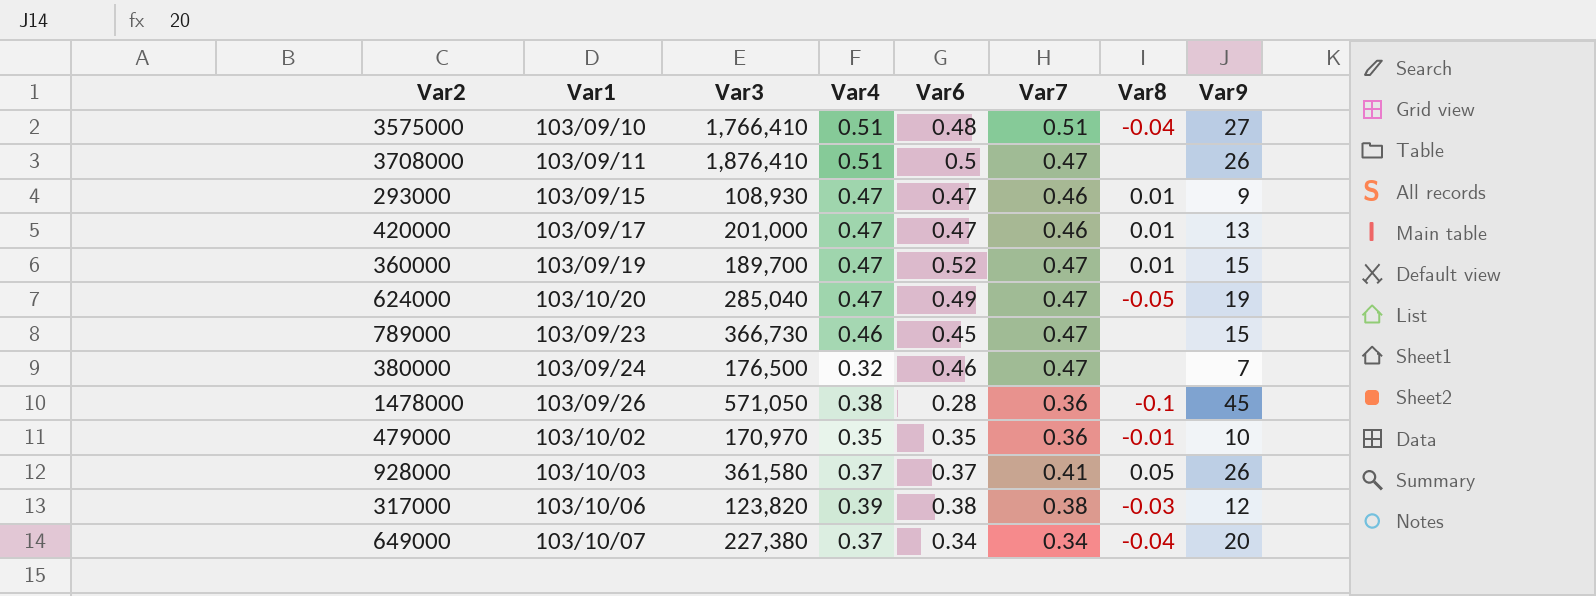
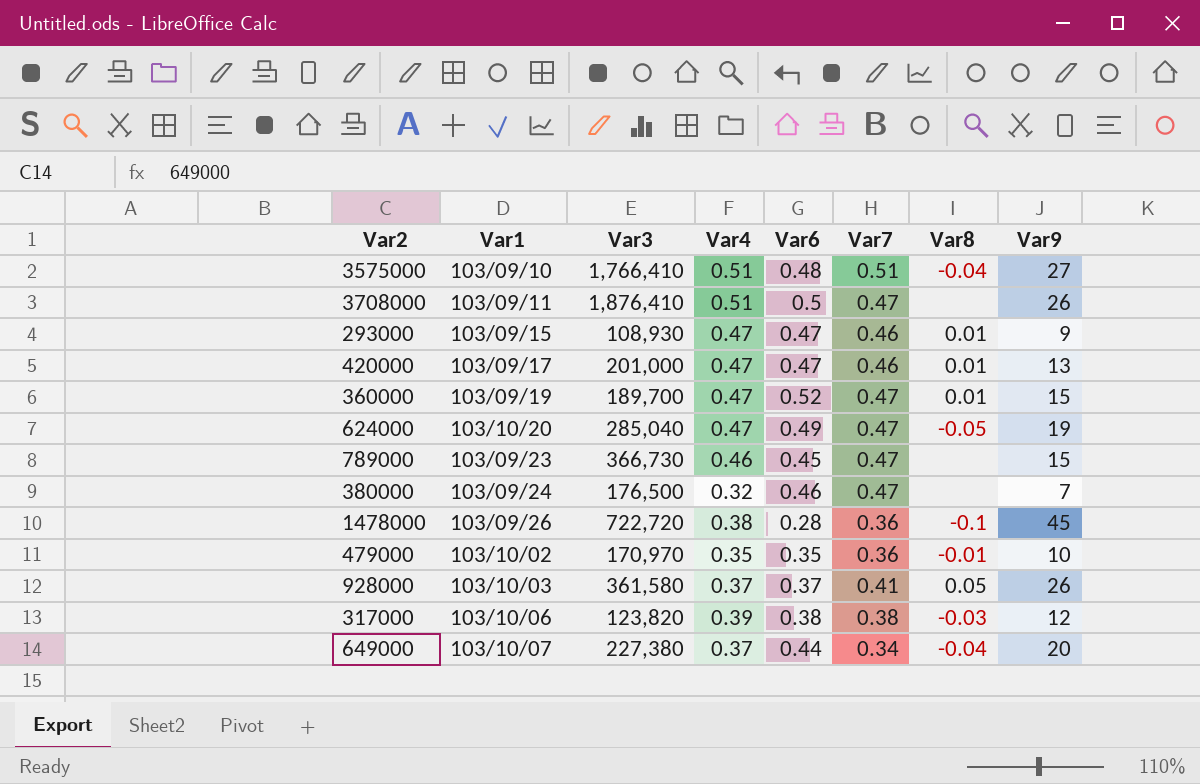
1478000 | Var3: 571,050 -> 722,720
649000 | Var6: 0.34 -> 0.44

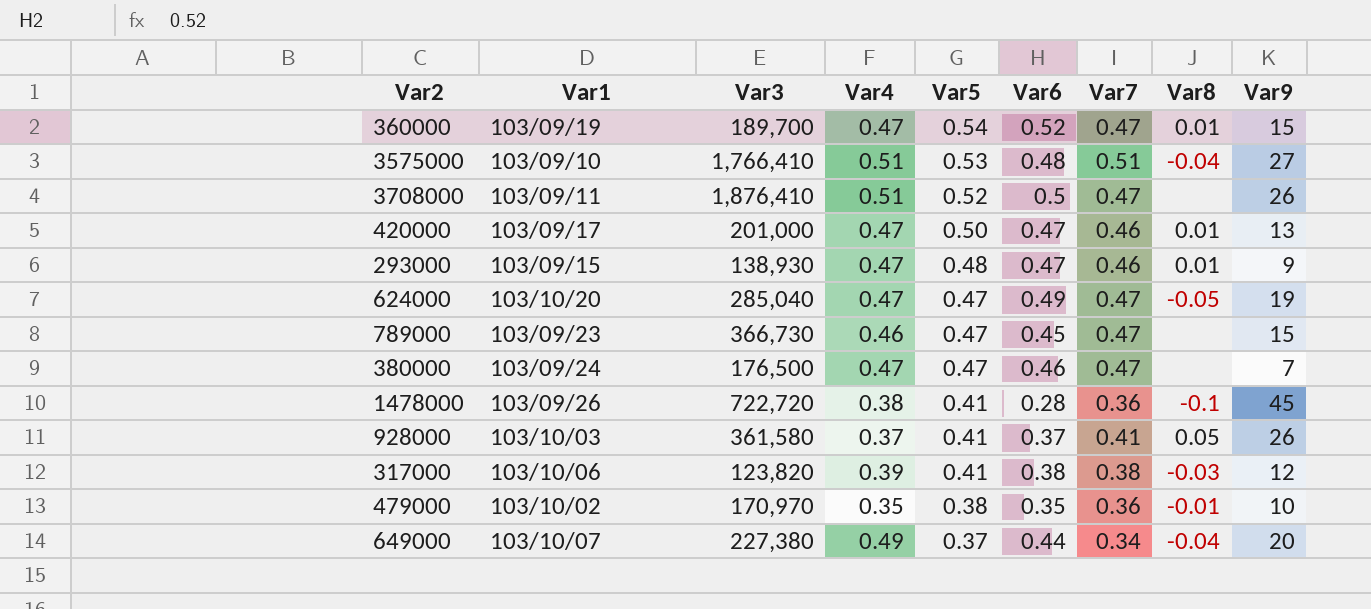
row order: none -> Var5 descending
column Var5 | position: none -> 5
293000 | Var3: 108,930 -> 138,930
380000 | Var4: 0.32 -> 0.47
649000 | Var4: 0.37 -> 0.49

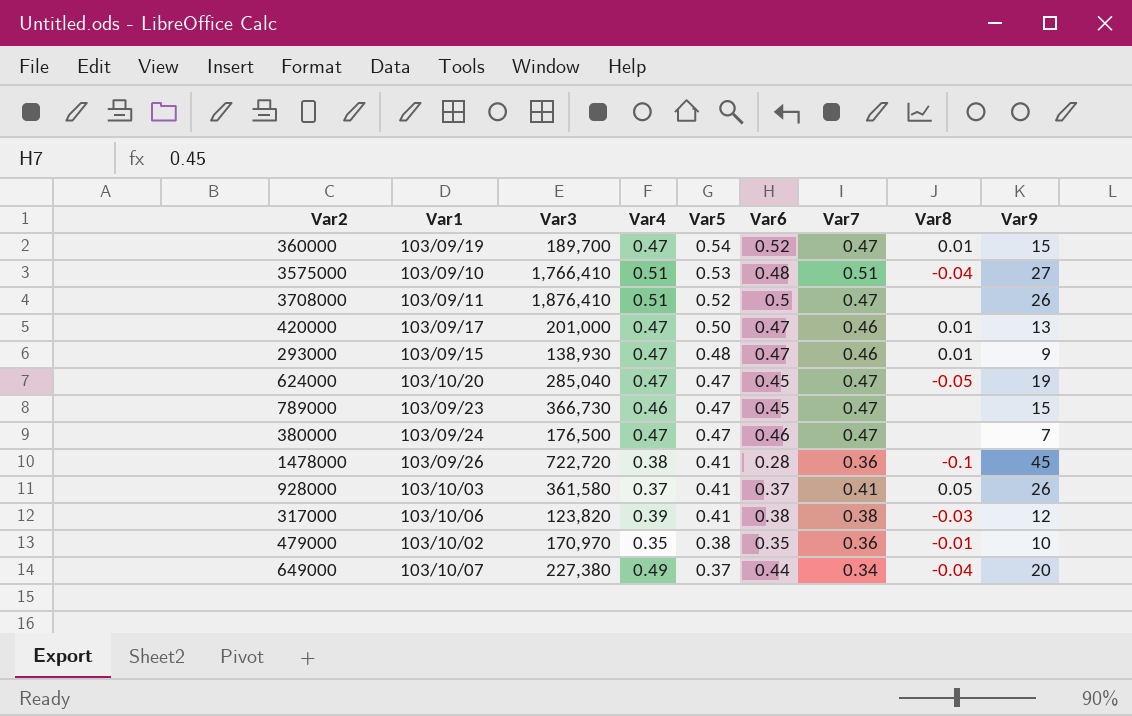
624000 | Var6: 0.49 -> 0.45

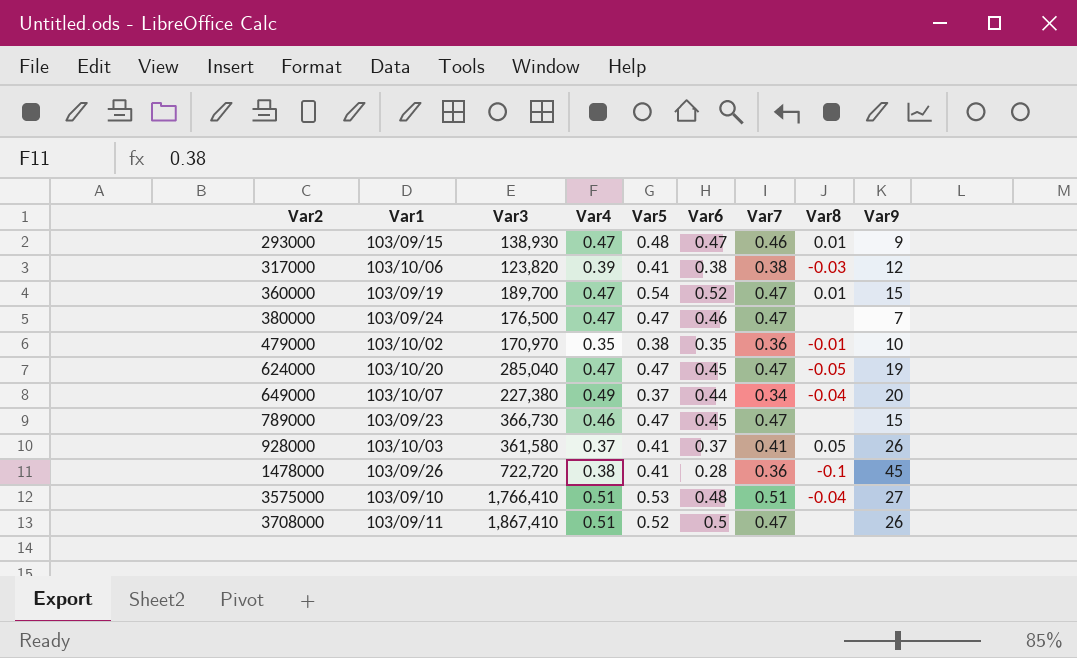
row order: Var5 descending -> Var2 ascending
row 420000: 103/09/17 | 201,000 | 0.47 | 0.50 | 0.47 | 0.46 | 0.01 | 13 -> none
3708000 | Var3: 1,876,410 -> 1,867,410

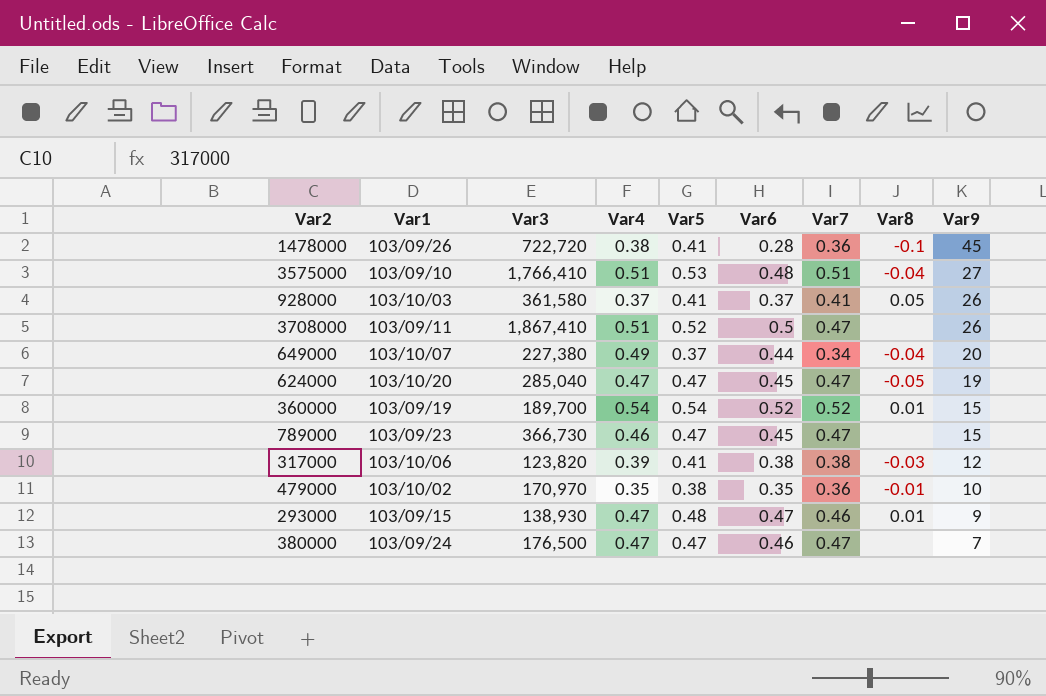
row order: Var2 ascending -> Var9 descending
360000 | Var4: 0.47 -> 0.54
360000 | Var7: 0.47 -> 0.52

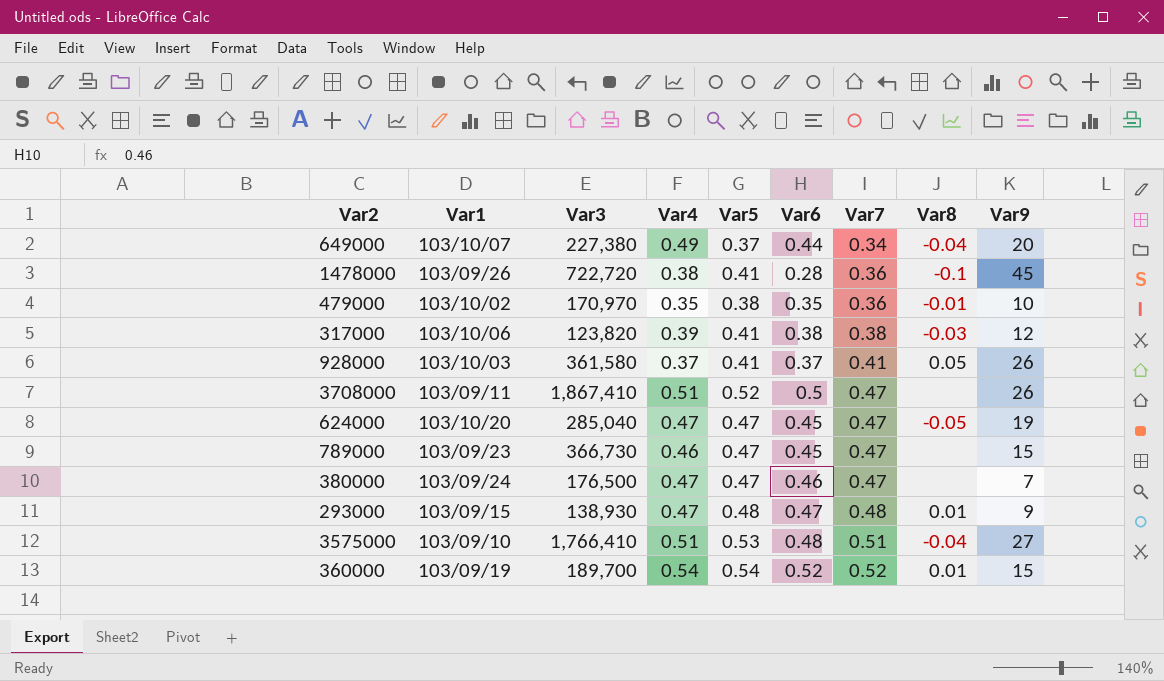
row order: Var9 descending -> Var7 ascending
293000 | Var7: 0.46 -> 0.48

